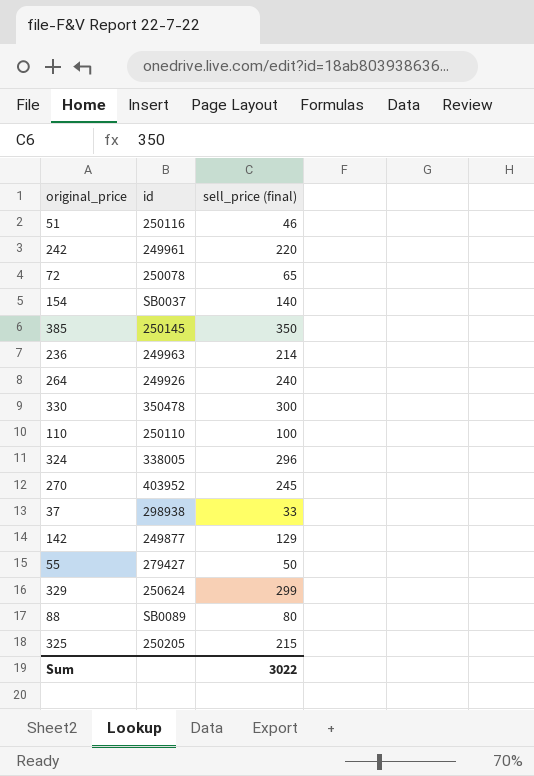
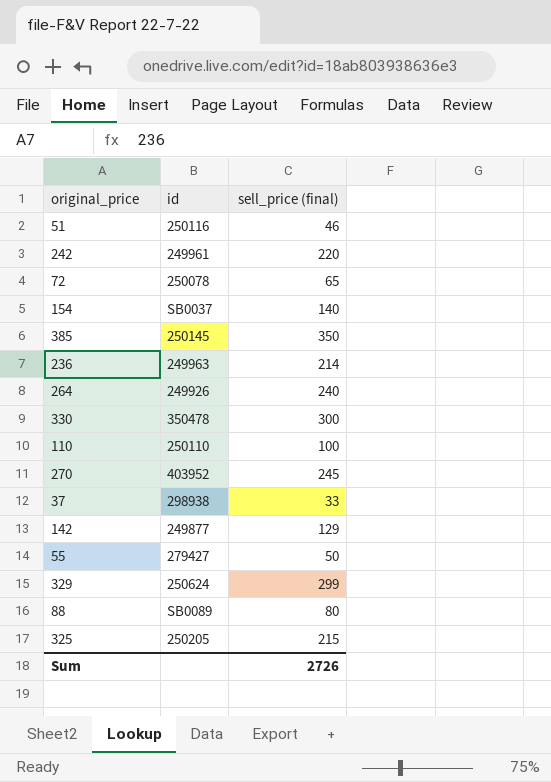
row 324: 338005 | 296 -> none
Sum | sell_price (final): 3022 -> 2726

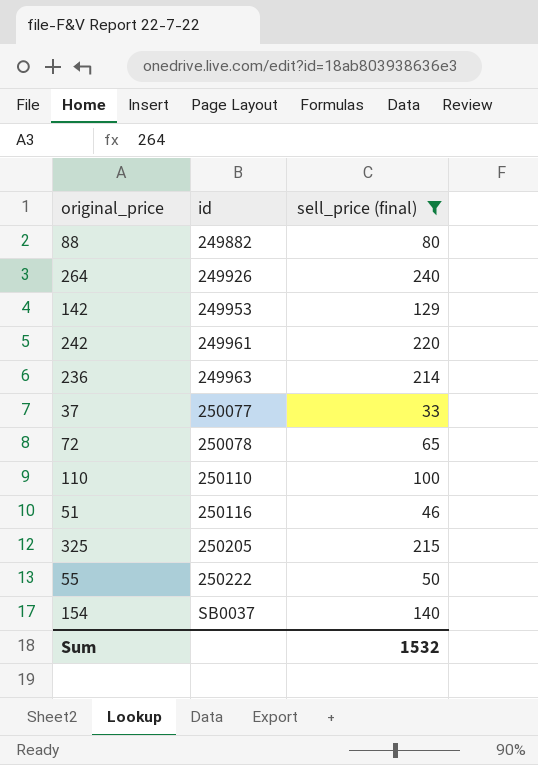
filter: none -> sell_price (final) <= 240
row order: none -> id ascending
88 | id: SB0089 -> 249882
142 | id: 249877 -> 249953
37 | id: 298938 -> 250077
55 | id: 279427 -> 250222
Sum | sell_price (final): 2726 -> 1532

